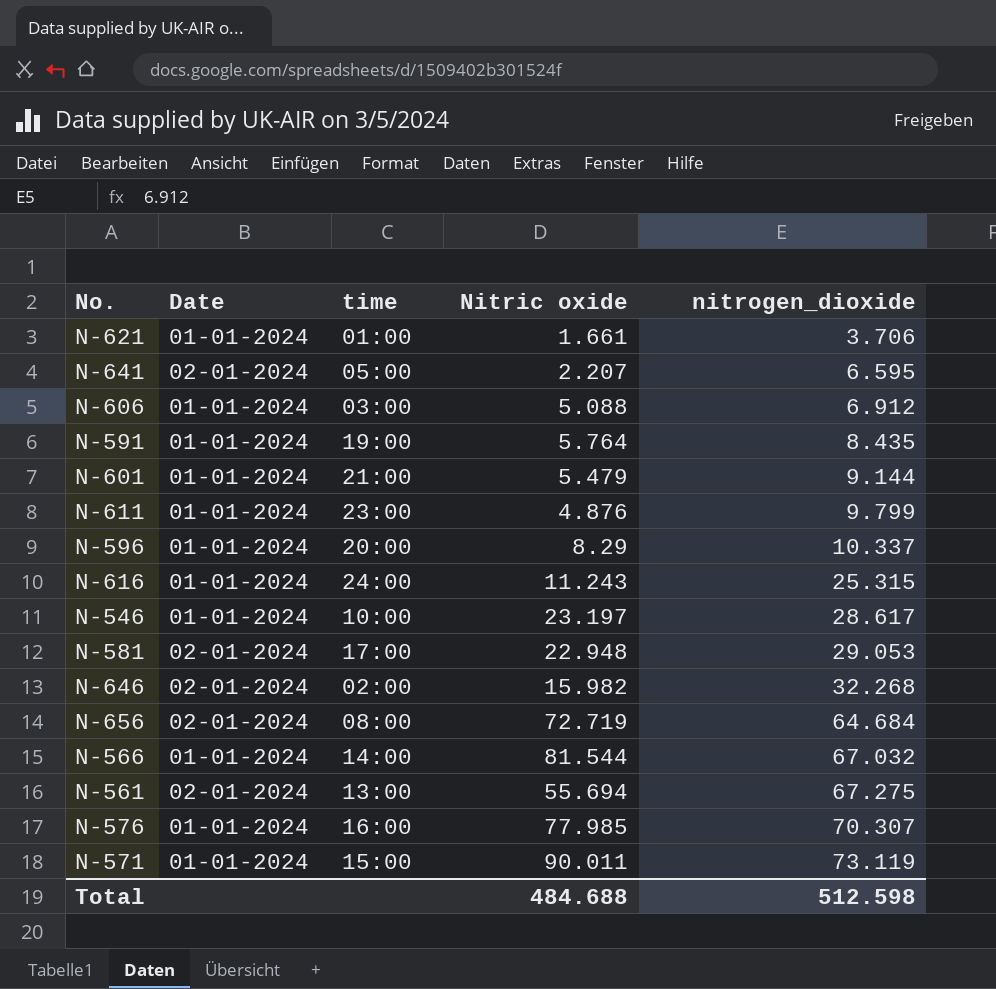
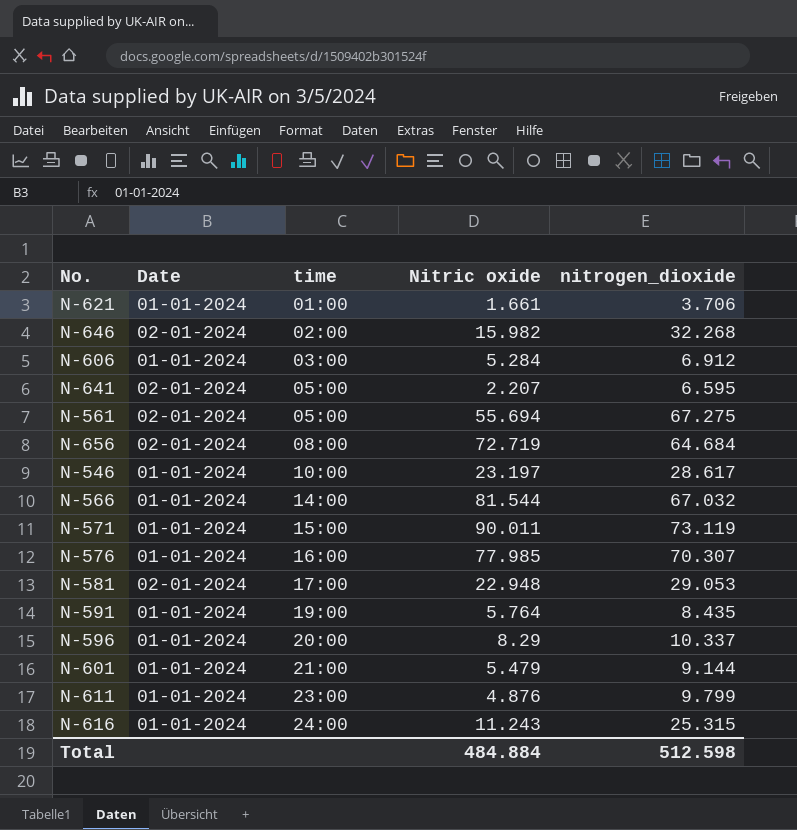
row order: nitrogen_dioxide ascending -> time ascending
N-606 | Nitric oxide: 5.088 -> 5.284
N-561 | time: 13:00 -> 05:00
Total | Nitric oxide: 484.688 -> 484.884

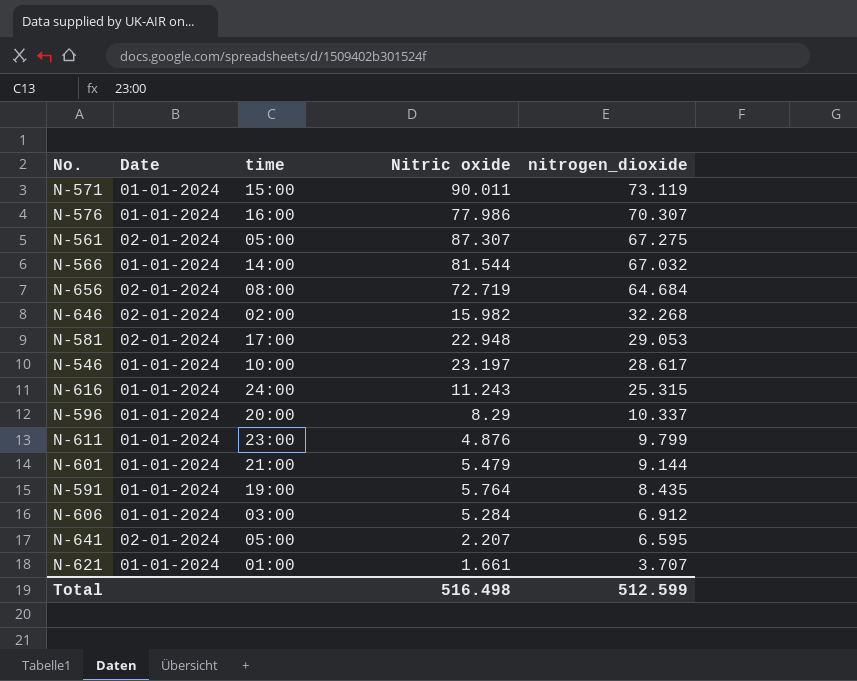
row order: time ascending -> nitrogen_dioxide descending
N-576 | Nitric oxide: 77.985 -> 77.986
N-561 | Nitric oxide: 55.694 -> 87.307
N-621 | nitrogen_dioxide: 3.706 -> 3.707
Total | Nitric oxide: 484.884 -> 516.498
Total | nitrogen_dioxide: 512.598 -> 512.599

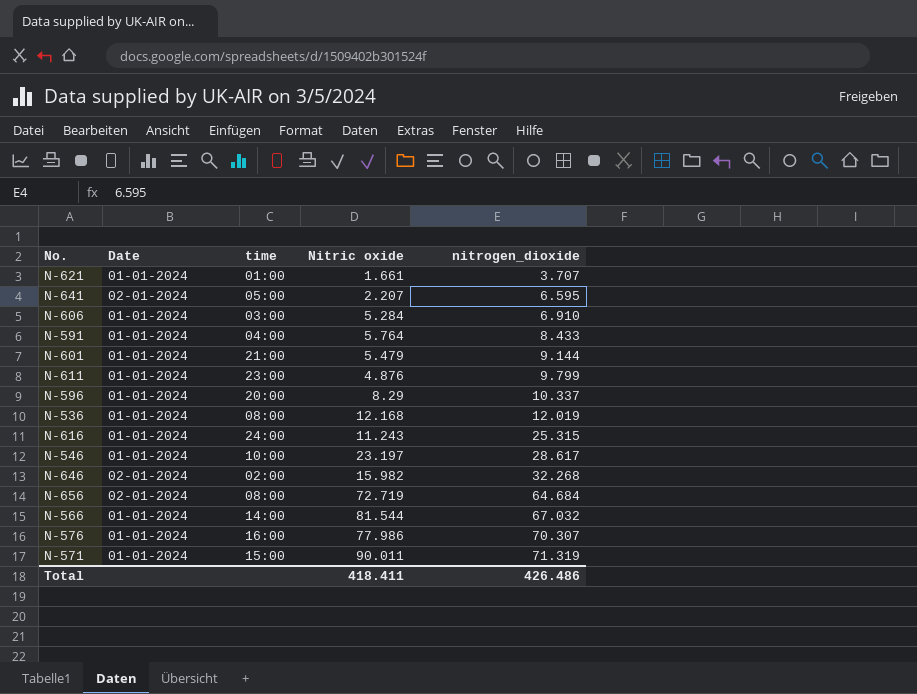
row order: nitrogen_dioxide descending -> nitrogen_dioxide ascending
row N-561: 02-01-2024 | 05:00 | 87.307 | 67.275 -> none
row N-581: 02-01-2024 | 17:00 | 22.948 | 29.053 -> none
N-606 | nitrogen_dioxide: 6.912 -> 6.910
N-591 | time: 19:00 -> 04:00
N-591 | nitrogen_dioxide: 8.435 -> 8.433
row N-536: none -> 01-01-2024 | 08:00 | 12.168 | 12.019
N-571 | nitrogen_dioxide: 73.119 -> 71.319
Total | Nitric oxide: 516.498 -> 418.411
Total | nitrogen_dioxide: 512.599 -> 426.486

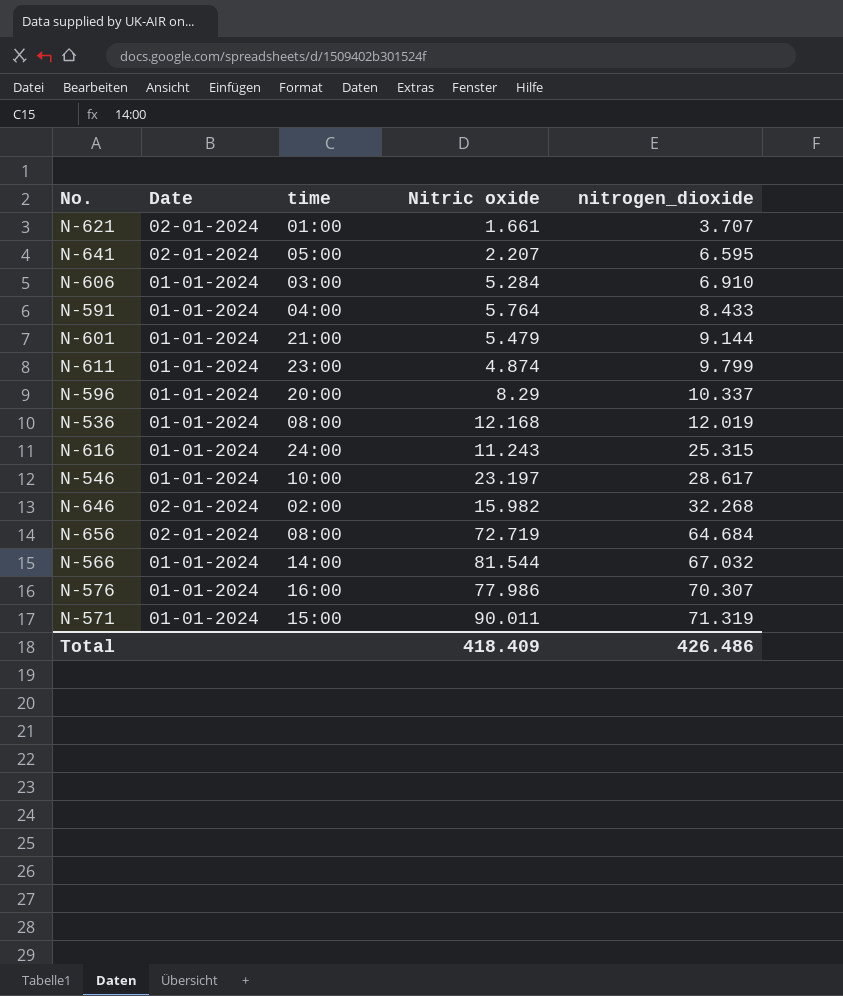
N-621 | Date: 01-01-2024 -> 02-01-2024
N-611 | Nitric oxide: 4.876 -> 4.874
Total | Nitric oxide: 418.411 -> 418.409

